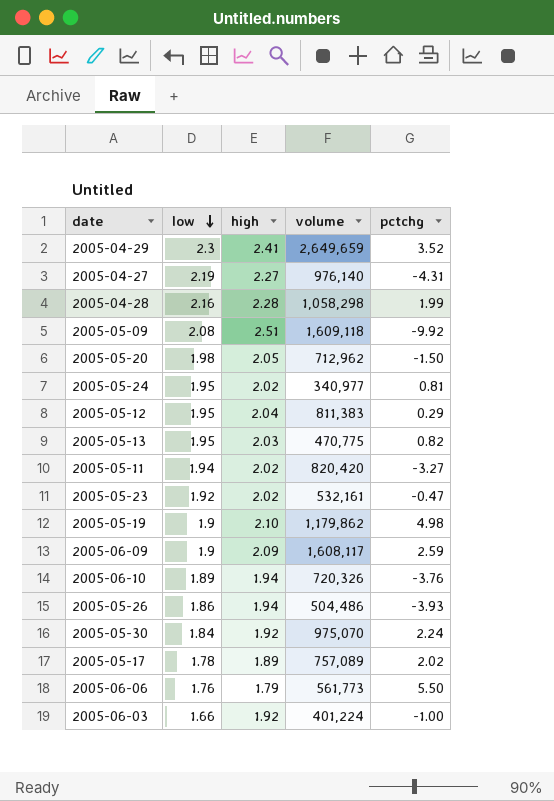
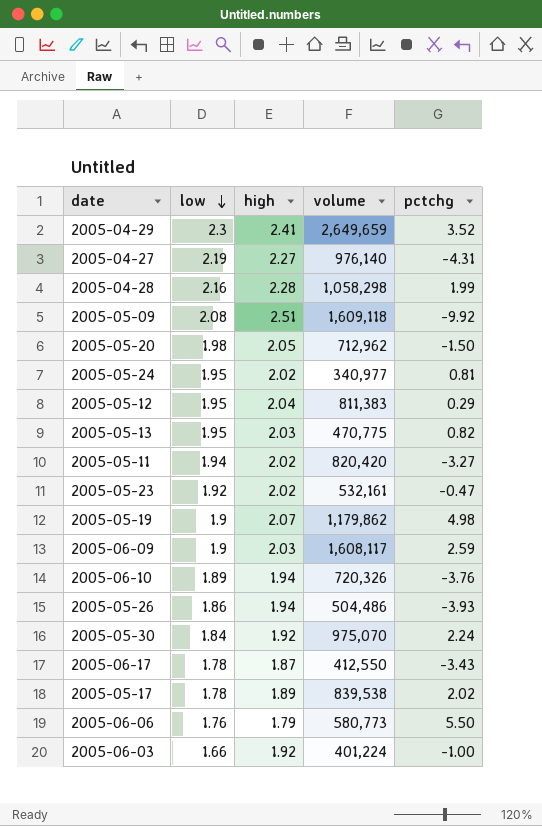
2005-05-19 | high: 2.10 -> 2.07
2005-06-09 | high: 2.09 -> 2.03
row 2005-06-17: none -> 1.78 | 1.87 | 412,550 | -3.43
2005-05-17 | volume: 757,089 -> 839,538
2005-06-06 | volume: 561,773 -> 580,773

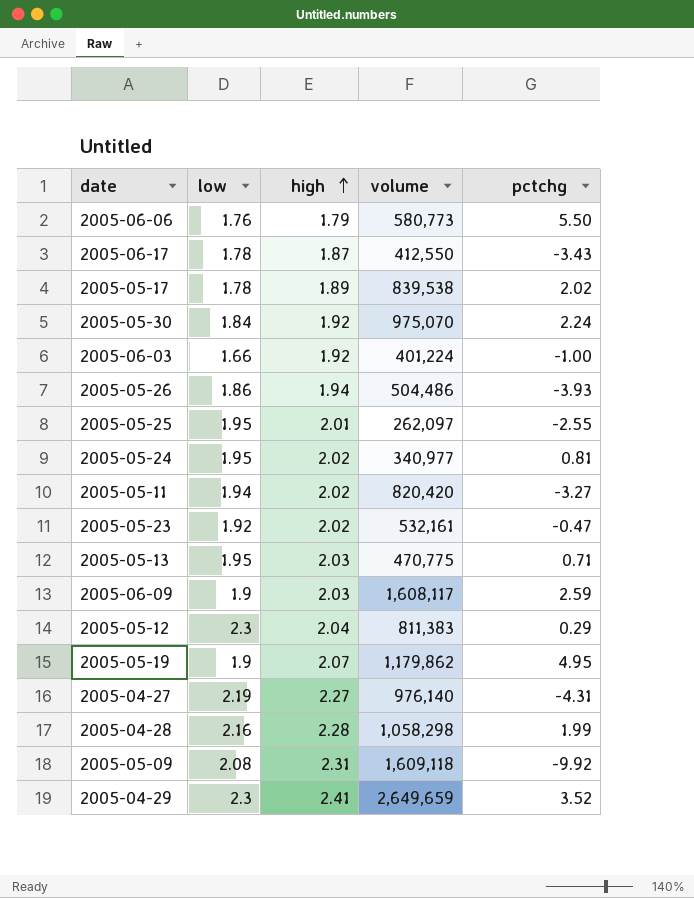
row order: low descending -> high ascending
row 2005-05-20: 1.98 | 2.05 | 712,962 | -1.50 -> none
row 2005-06-10: 1.89 | 1.94 | 720,326 | -3.76 -> none
row 2005-05-25: none -> 1.95 | 2.01 | 262,097 | -2.55
2005-05-13 | pctchg: 0.82 -> 0.71
2005-05-12 | low: 1.95 -> 2.3
2005-05-19 | pctchg: 4.98 -> 4.95
2005-05-09 | high: 2.51 -> 2.31

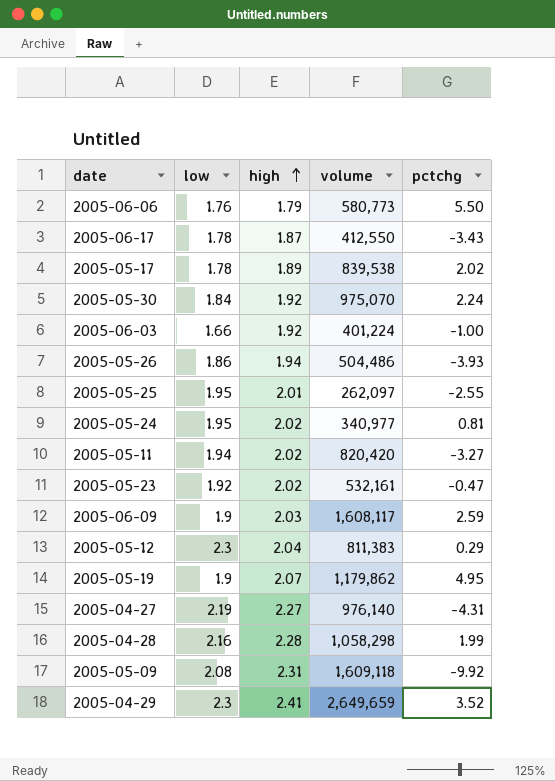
row 2005-05-13: 1.95 | 2.03 | 470,775 | 0.71 -> none

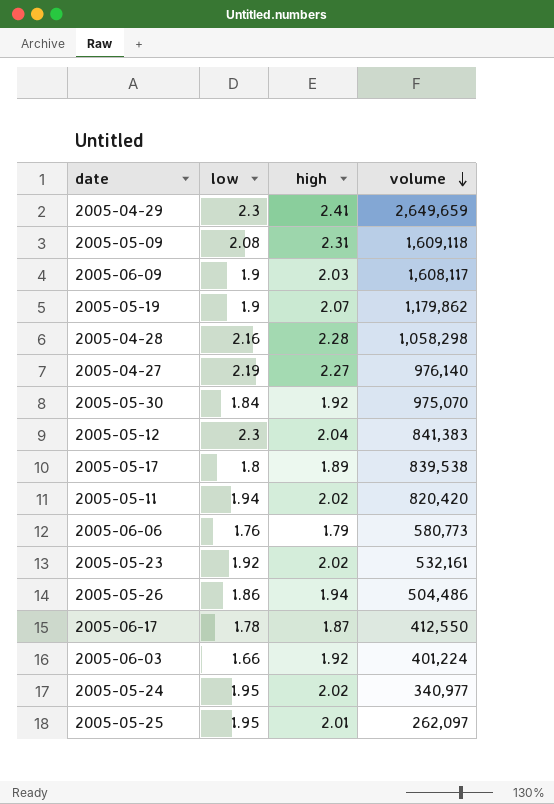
row order: high ascending -> volume descending
column pctchg | position: 5 -> none
2005-05-12 | volume: 811,383 -> 841,383
2005-05-17 | low: 1.78 -> 1.8

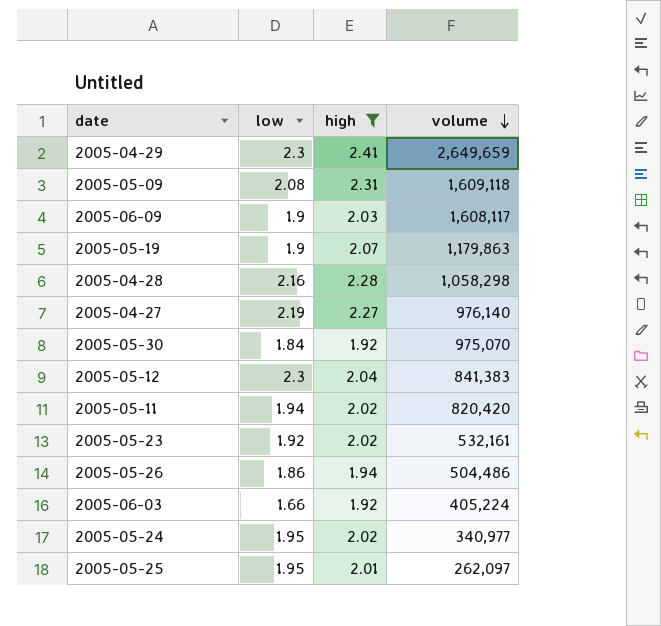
filter: none -> high >= 1.92
2005-05-19 | volume: 1,179,862 -> 1,179,863
2005-06-03 | volume: 401,224 -> 405,224

